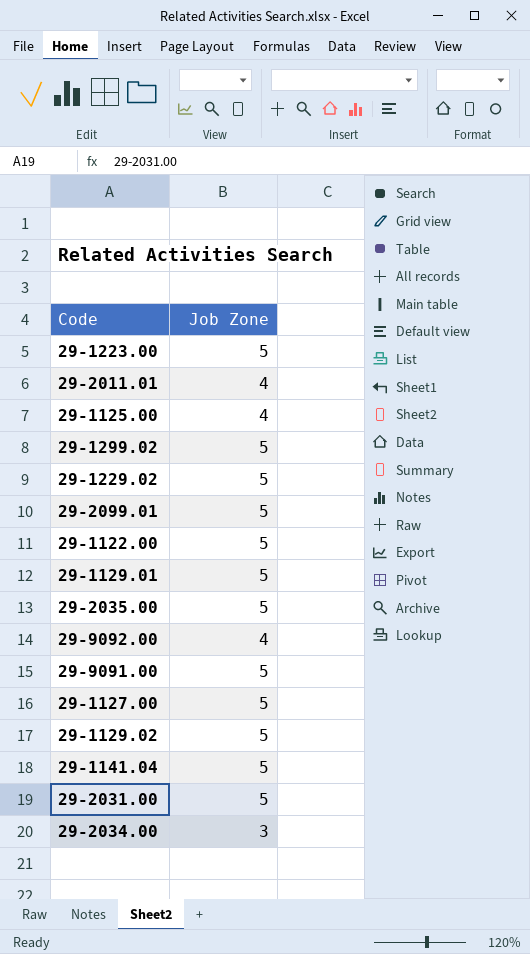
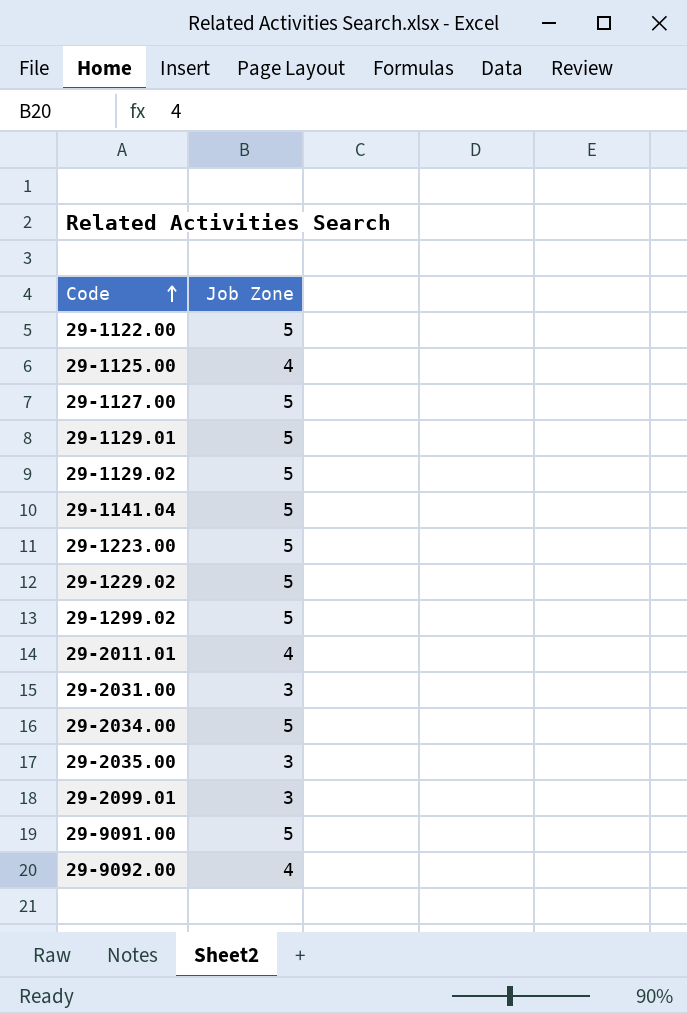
row order: none -> Code ascending
29-2031.00 | Job Zone: 5 -> 3
29-2034.00 | Job Zone: 3 -> 5
29-2035.00 | Job Zone: 5 -> 3
29-2099.01 | Job Zone: 5 -> 3

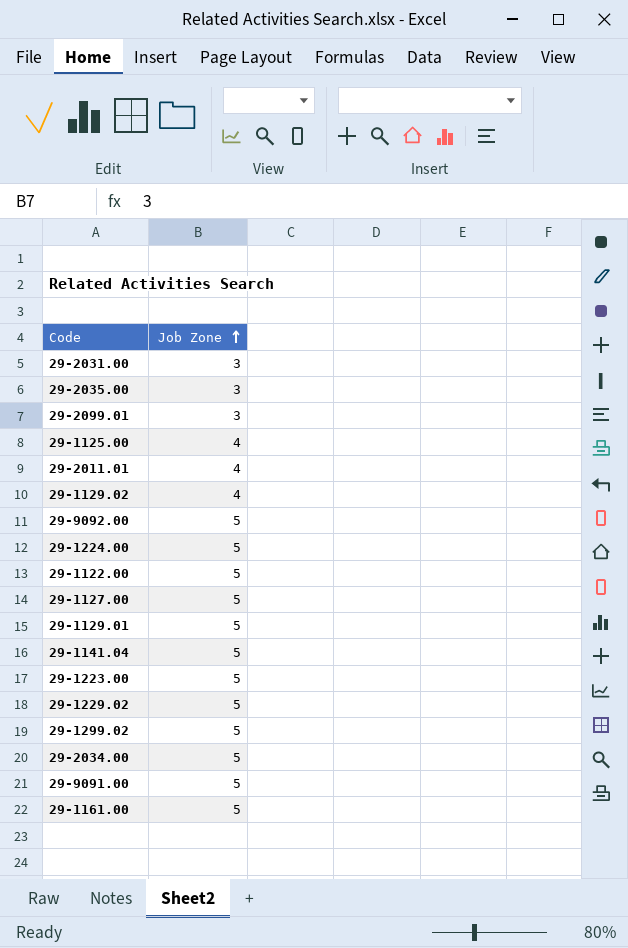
row order: Code ascending -> Job Zone ascending
29-1129.02 | Job Zone: 5 -> 4
29-9092.00 | Job Zone: 4 -> 5
row 29-1224.00: none -> 5
row 29-1161.00: none -> 5

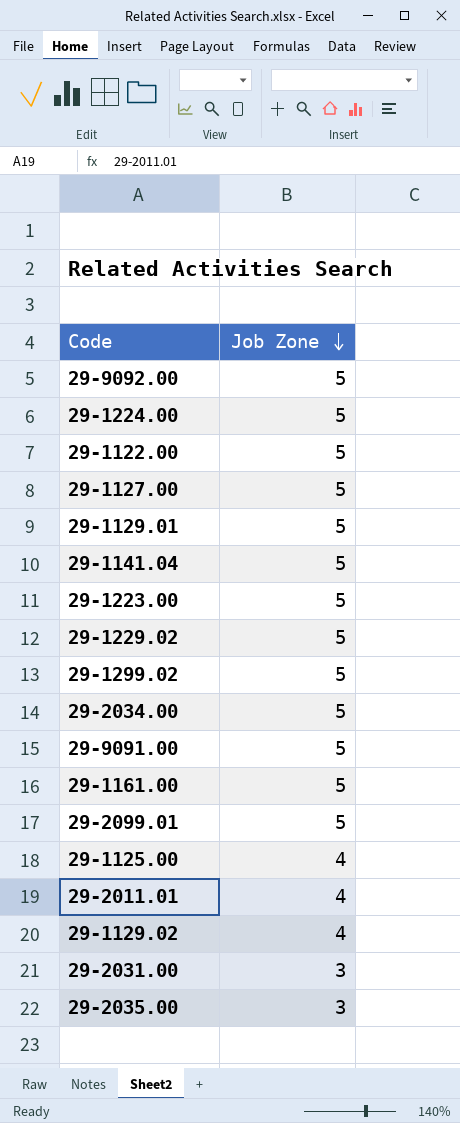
row order: Job Zone ascending -> Job Zone descending
29-2099.01 | Job Zone: 3 -> 5

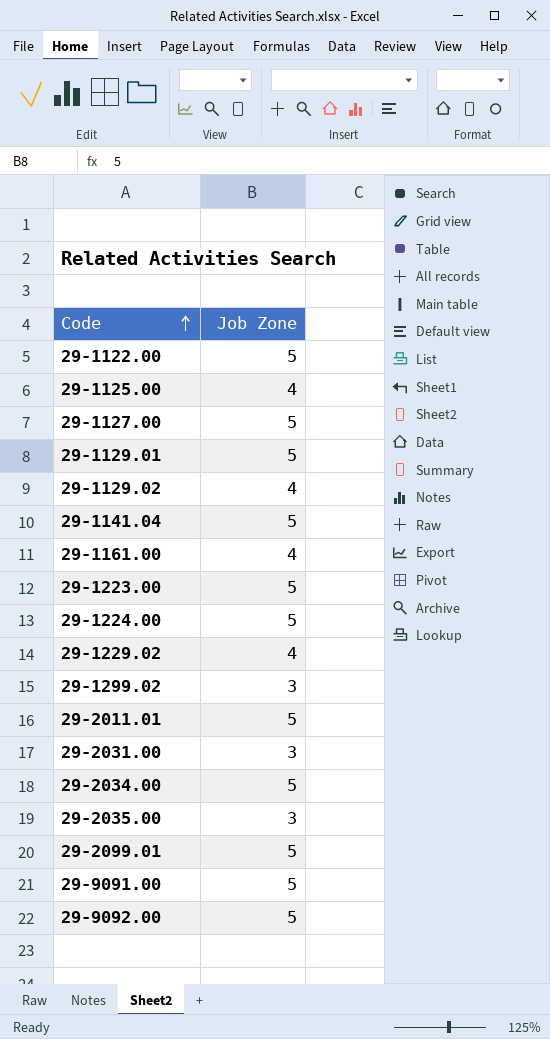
row order: Job Zone descending -> Code ascending
29-1161.00 | Job Zone: 5 -> 4
29-1229.02 | Job Zone: 5 -> 4
29-1299.02 | Job Zone: 5 -> 3
29-2011.01 | Job Zone: 4 -> 5

